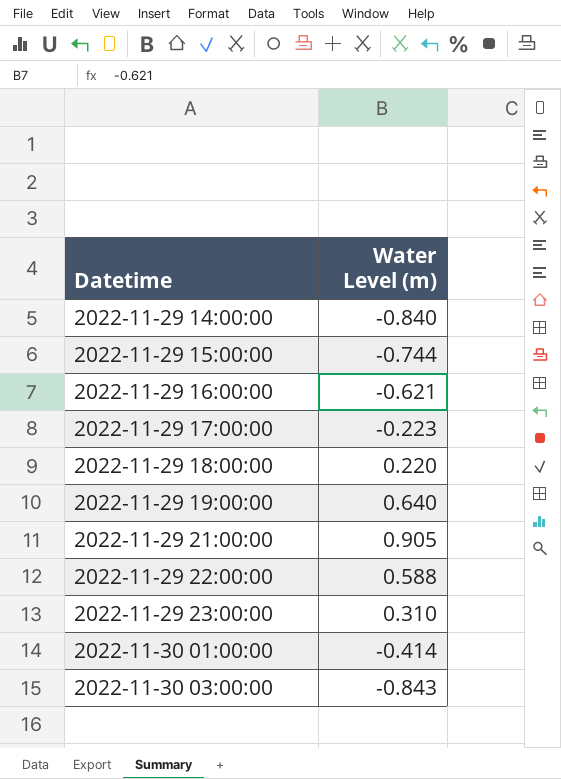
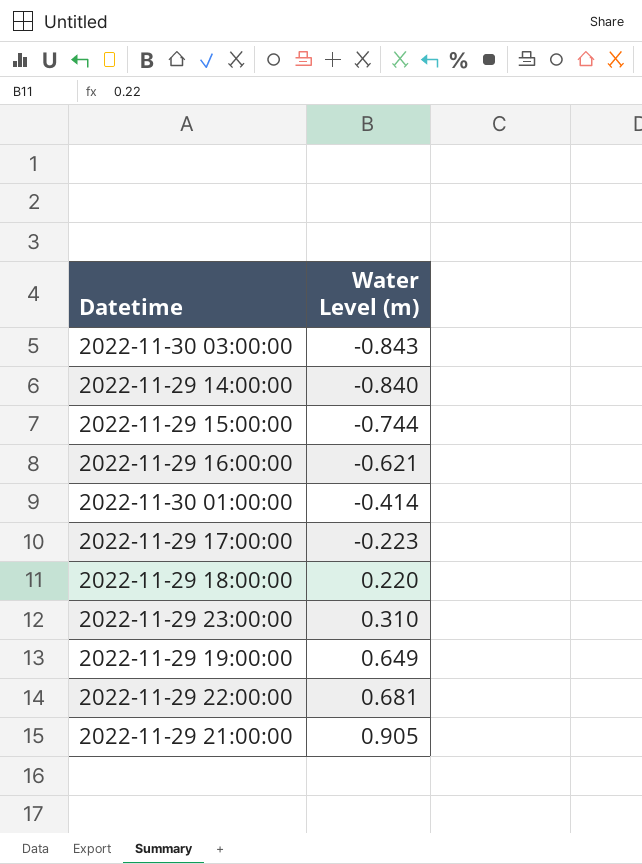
row order: Datetime ascending -> Water Level (m) ascending
2022-11-29 19:00:00 | Water Level (m): 0.640 -> 0.649
2022-11-29 22:00:00 | Water Level (m): 0.588 -> 0.681

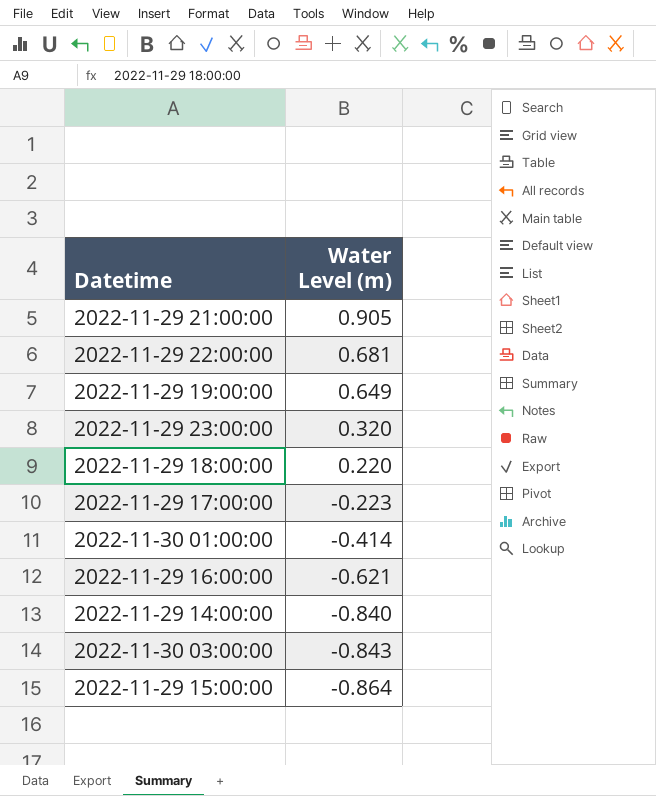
row order: Water Level (m) ascending -> Water Level (m) descending
2022-11-29 23:00:00 | Water Level (m): 0.310 -> 0.320
2022-11-29 15:00:00 | Water Level (m): -0.744 -> -0.864

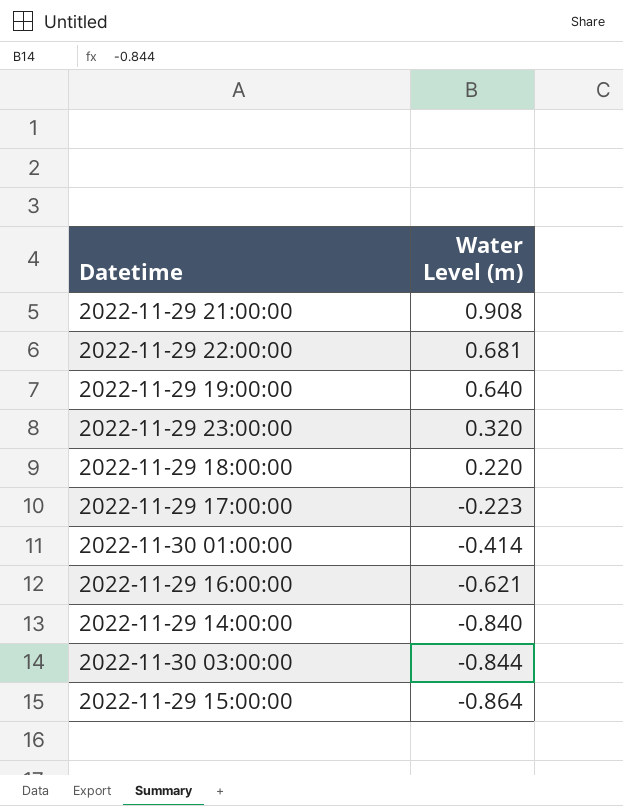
2022-11-29 21:00:00 | Water Level (m): 0.905 -> 0.908
2022-11-29 19:00:00 | Water Level (m): 0.649 -> 0.640
2022-11-30 03:00:00 | Water Level (m): -0.843 -> -0.844

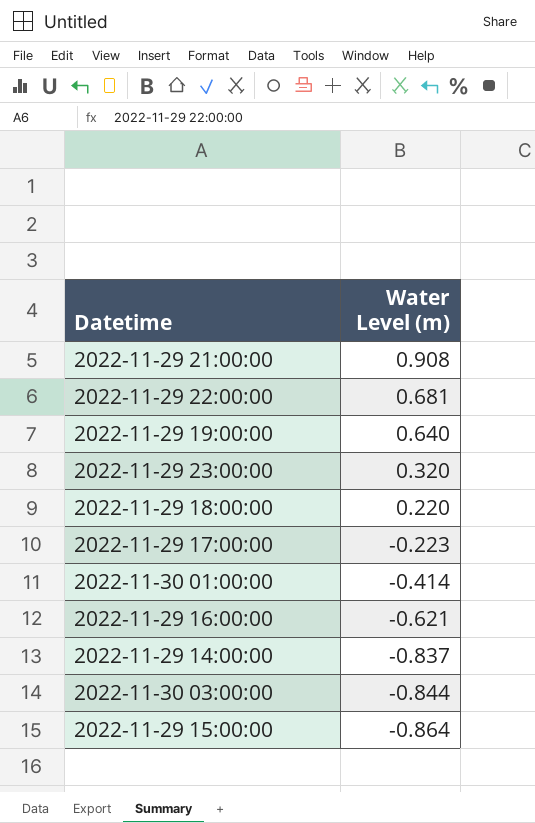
2022-11-29 14:00:00 | Water Level (m): -0.840 -> -0.837

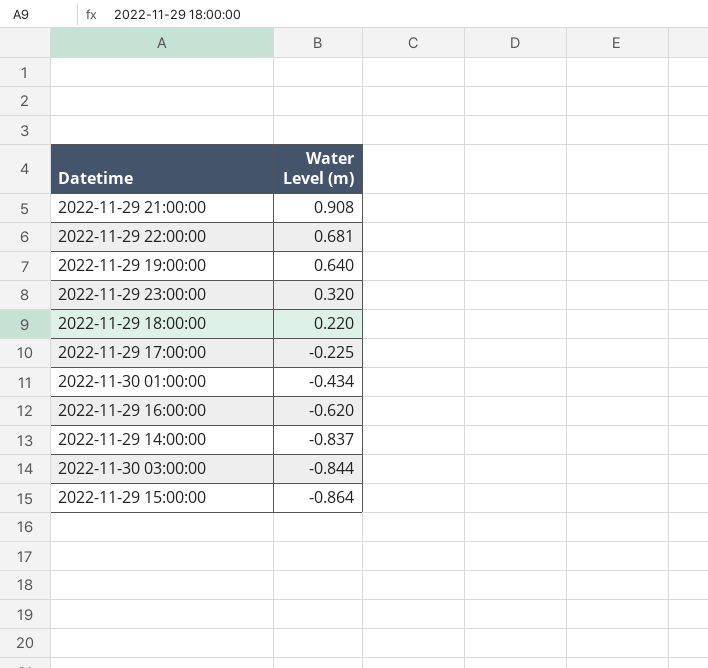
2022-11-29 17:00:00 | Water Level (m): -0.223 -> -0.225
2022-11-30 01:00:00 | Water Level (m): -0.414 -> -0.434
2022-11-29 16:00:00 | Water Level (m): -0.621 -> -0.620

